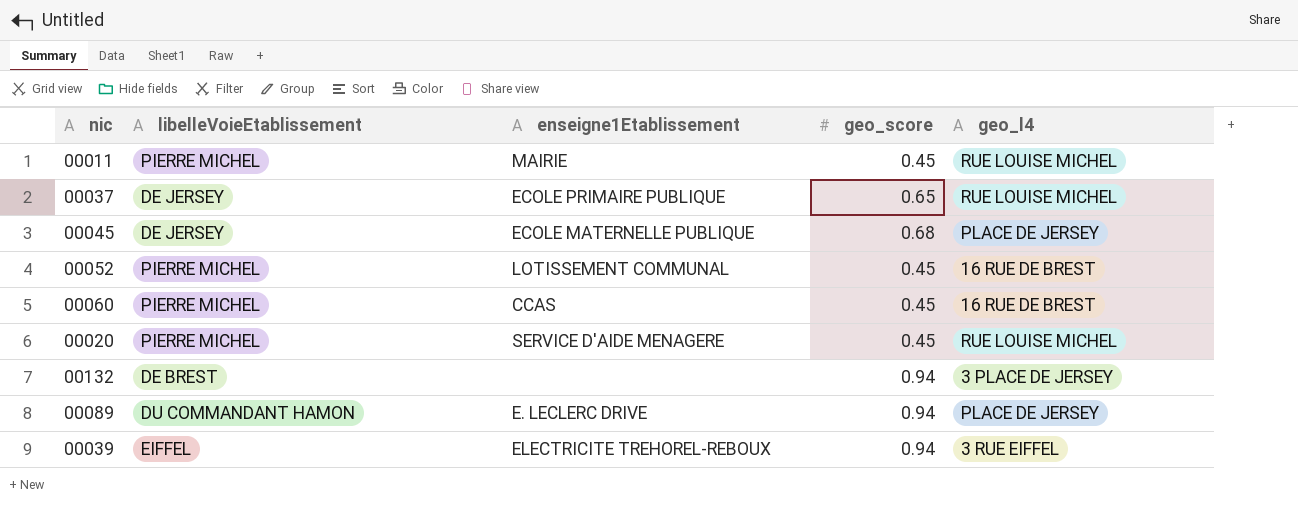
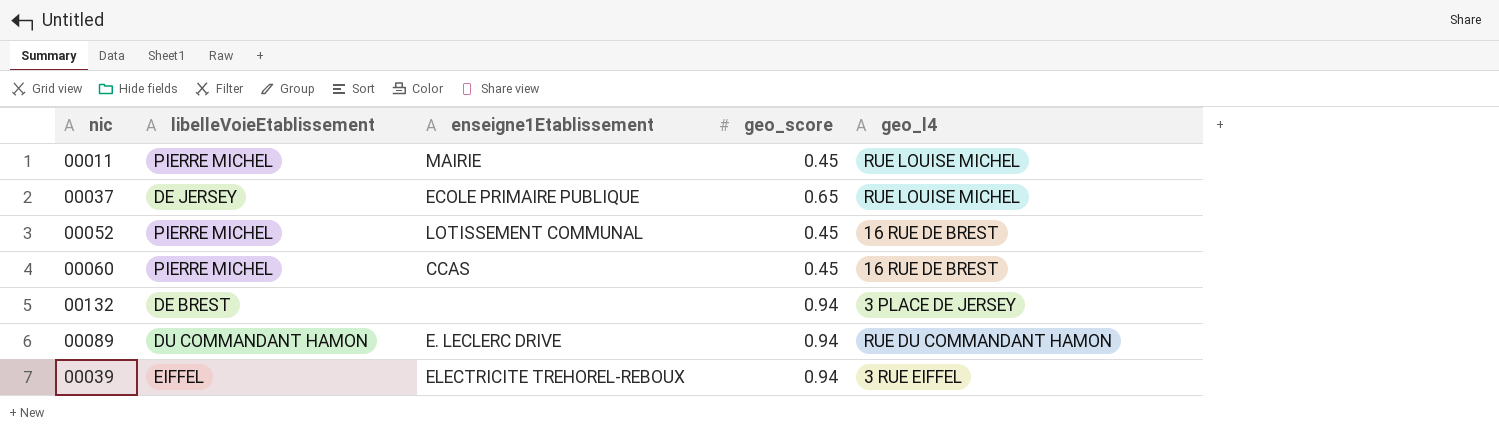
row 00045: DE JERSEY | ECOLE MATERNELLE PUBLIQUE | 0.68 | PLACE DE JERSEY -> none
row 00020: PIERRE MICHEL | SERVICE D'AIDE MENAGERE | 0.45 | RUE LOUISE MICHEL -> none
00089 | geo_l4: PLACE DE JERSEY -> RUE DU COMMANDANT HAMON

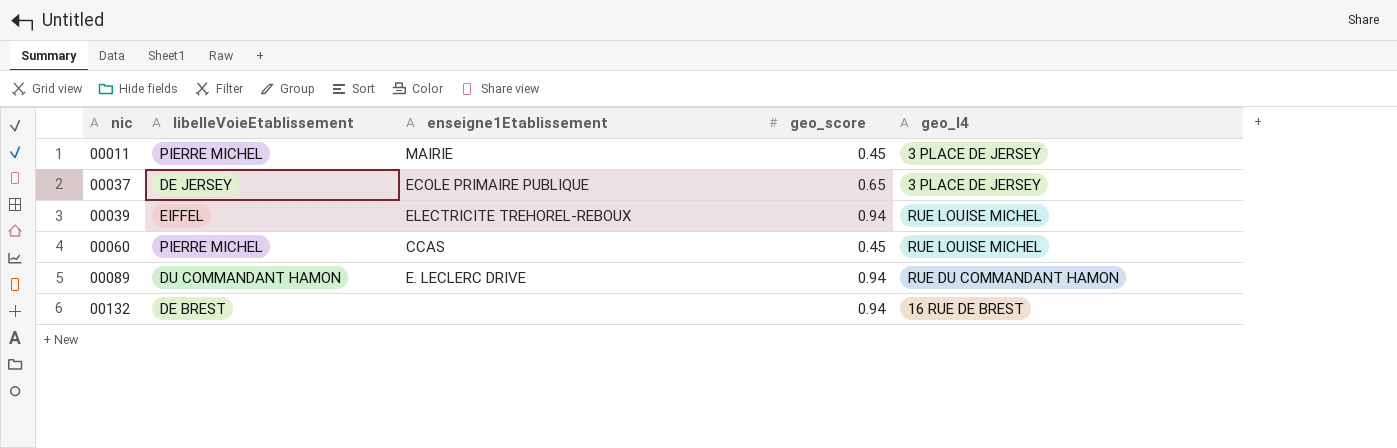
row order: none -> nic ascending
row 00052: PIERRE MICHEL | LOTISSEMENT COMMUNAL | 0.45 | 16 RUE DE BREST -> none
00011 | geo_l4: RUE LOUISE MICHEL -> 3 PLACE DE JERSEY
00037 | geo_l4: RUE LOUISE MICHEL -> 3 PLACE DE JERSEY
00039 | geo_l4: 3 RUE EIFFEL -> RUE LOUISE MICHEL
00060 | geo_l4: 16 RUE DE BREST -> RUE LOUISE MICHEL
00132 | geo_l4: 3 PLACE DE JERSEY -> 16 RUE DE BREST

